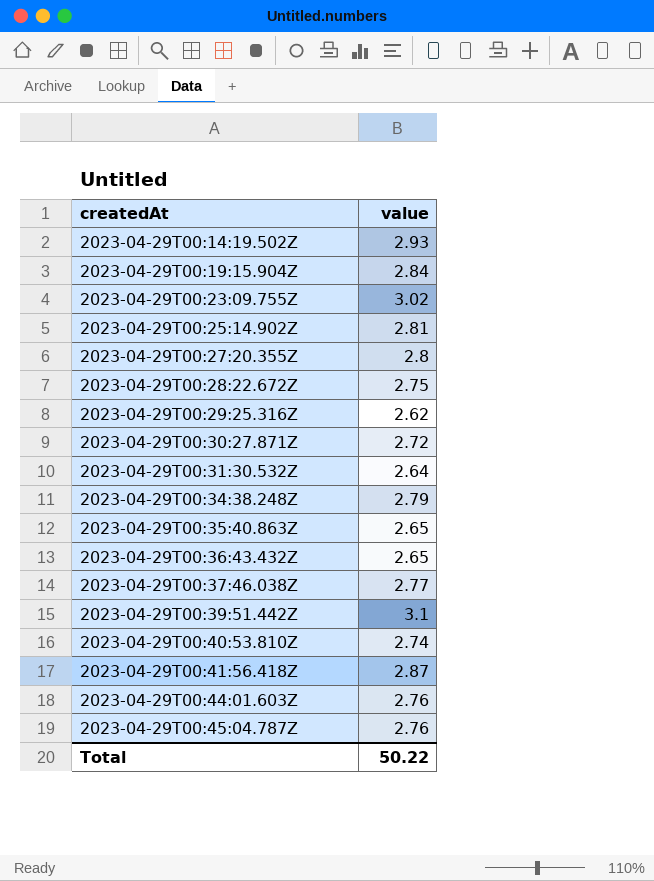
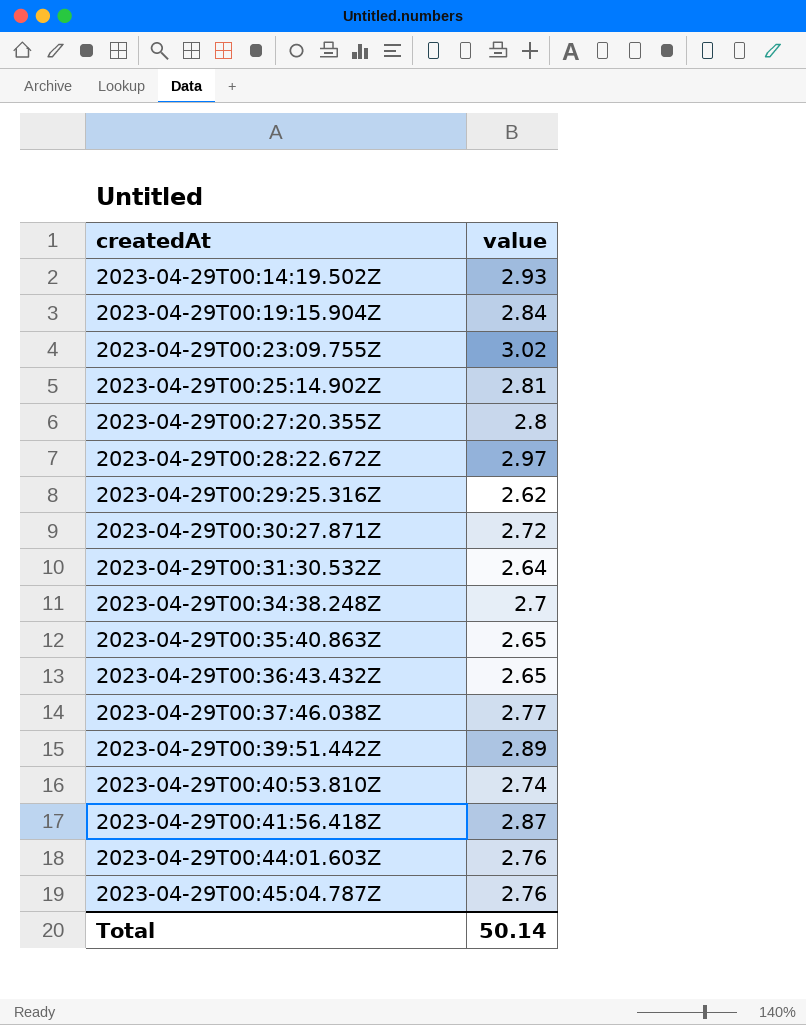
2023-04-29T00:28:22.672Z | value: 2.75 -> 2.97
2023-04-29T00:34:38.248Z | value: 2.79 -> 2.7
2023-04-29T00:39:51.442Z | value: 3.1 -> 2.89
Total | value: 50.22 -> 50.14

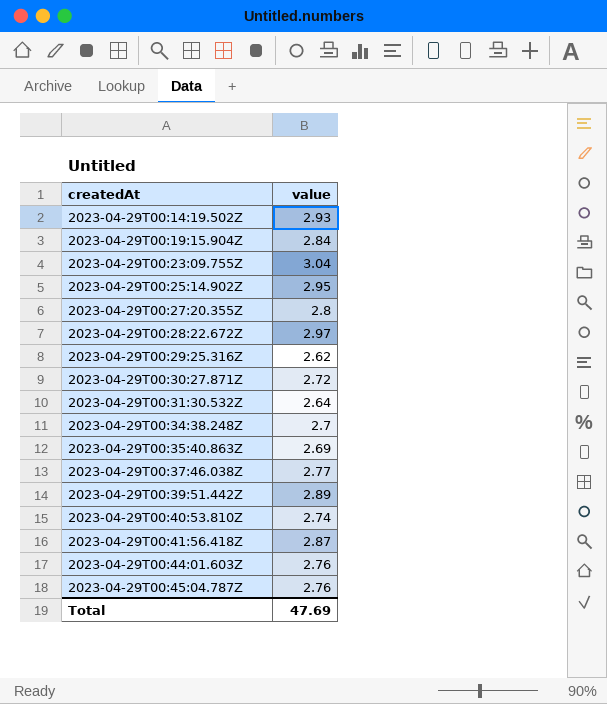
row 2023-04-29T00:36:43.432Z: 2.65 -> none
2023-04-29T00:23:09.755Z | value: 3.02 -> 3.04
2023-04-29T00:25:14.902Z | value: 2.81 -> 2.95
2023-04-29T00:35:40.863Z | value: 2.65 -> 2.69
Total | value: 50.14 -> 47.69

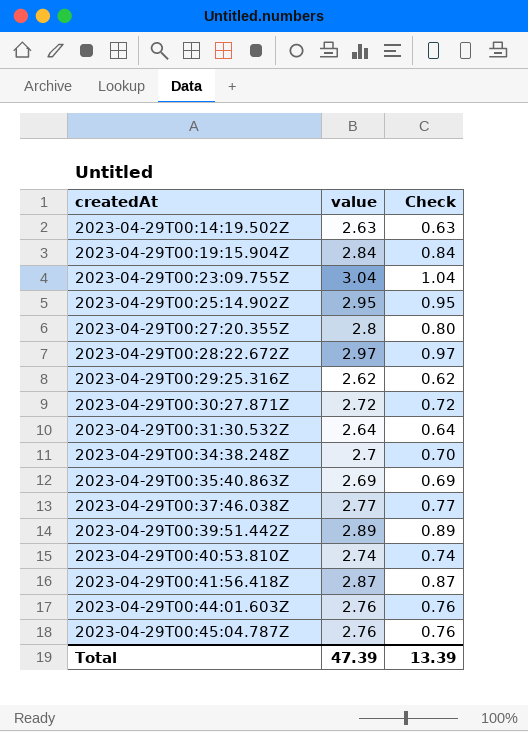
column Check | formula: none -> [value] - 2
2023-04-29T00:14:19.502Z | value: 2.93 -> 2.63
Total | value: 47.69 -> 47.39

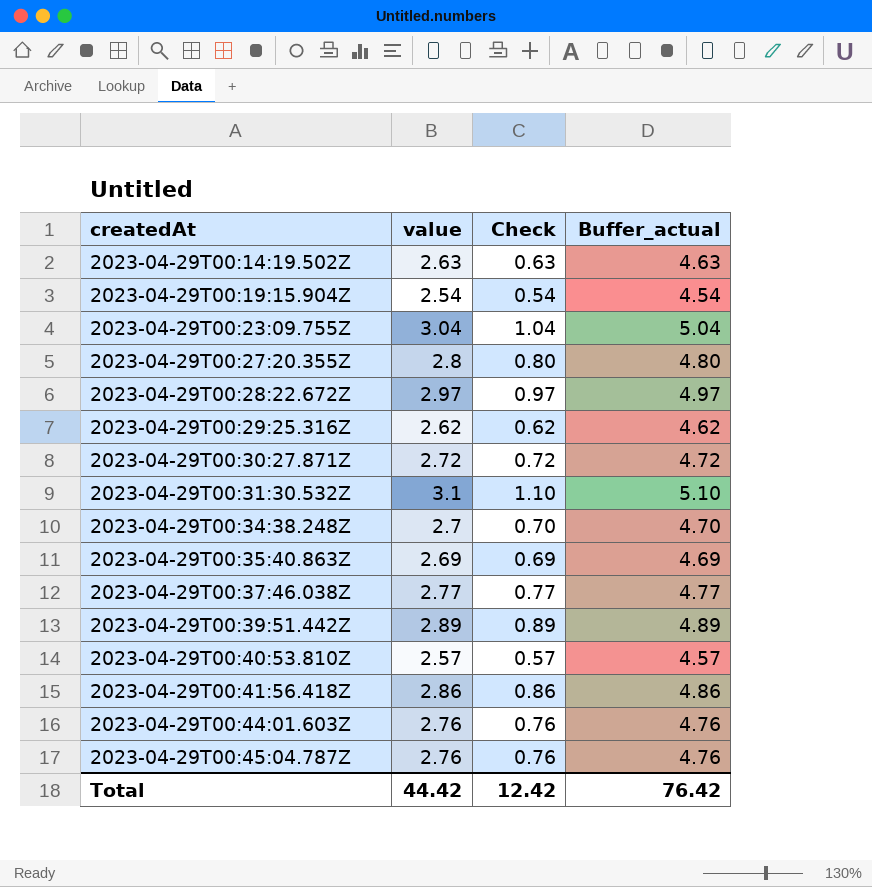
column Buffer_actual | formula: none -> [value] + 2
row 2023-04-29T00:25:14.902Z: 2.95 | 0.95 -> none
2023-04-29T00:19:15.904Z | value: 2.84 -> 2.54
2023-04-29T00:19:15.904Z | Check: 0.84 -> 0.54
2023-04-29T00:31:30.532Z | value: 2.64 -> 3.1
2023-04-29T00:31:30.532Z | Check: 0.64 -> 1.10
2023-04-29T00:40:53.810Z | value: 2.74 -> 2.57
2023-04-29T00:40:53.810Z | Check: 0.74 -> 0.57
2023-04-29T00:41:56.418Z | value: 2.87 -> 2.86
2023-04-29T00:41:56.418Z | Check: 0.87 -> 0.86
Total | value: 47.39 -> 44.42
Total | Check: 13.39 -> 12.42

